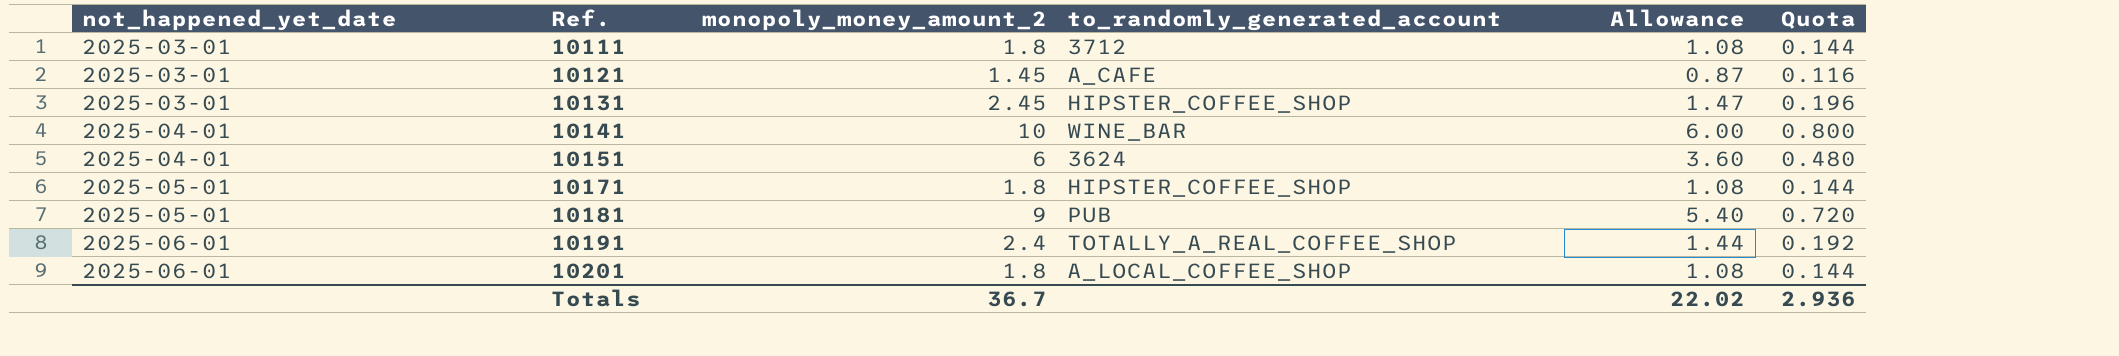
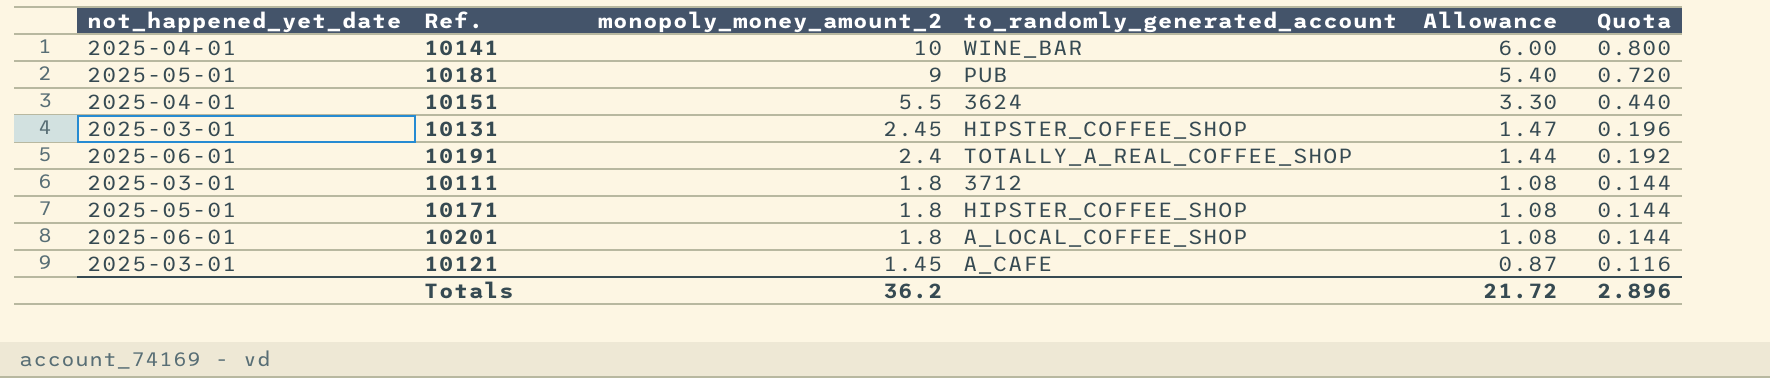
row order: not_happened_yet_date ascending -> monopoly_money_amount_2 descending
10151 | monopoly_money_amount_2: 6 -> 5.5
10151 | Allowance: 3.60 -> 3.30
10151 | Quota: 0.480 -> 0.440
Totals | monopoly_money_amount_2: 36.7 -> 36.2
Totals | Allowance: 22.02 -> 21.72
Totals | Quota: 2.936 -> 2.896

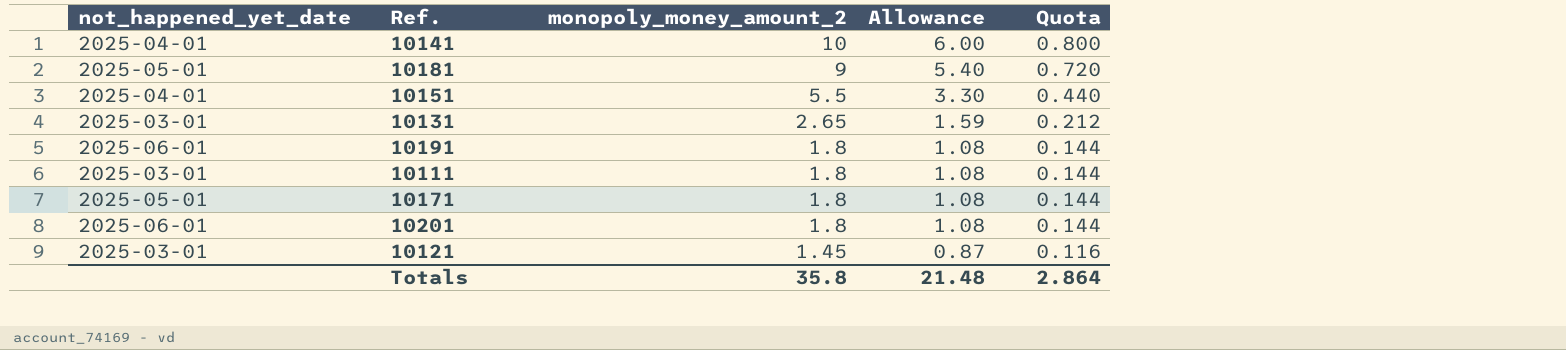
column to_randomly_generated_account | position: 4 -> none
10131 | monopoly_money_amount_2: 2.45 -> 2.65
10131 | Allowance: 1.47 -> 1.59
10131 | Quota: 0.196 -> 0.212
10191 | monopoly_money_amount_2: 2.4 -> 1.8
10191 | Allowance: 1.44 -> 1.08
10191 | Quota: 0.192 -> 0.144
Totals | monopoly_money_amount_2: 36.2 -> 35.8
Totals | Allowance: 21.72 -> 21.48
Totals | Quota: 2.896 -> 2.864

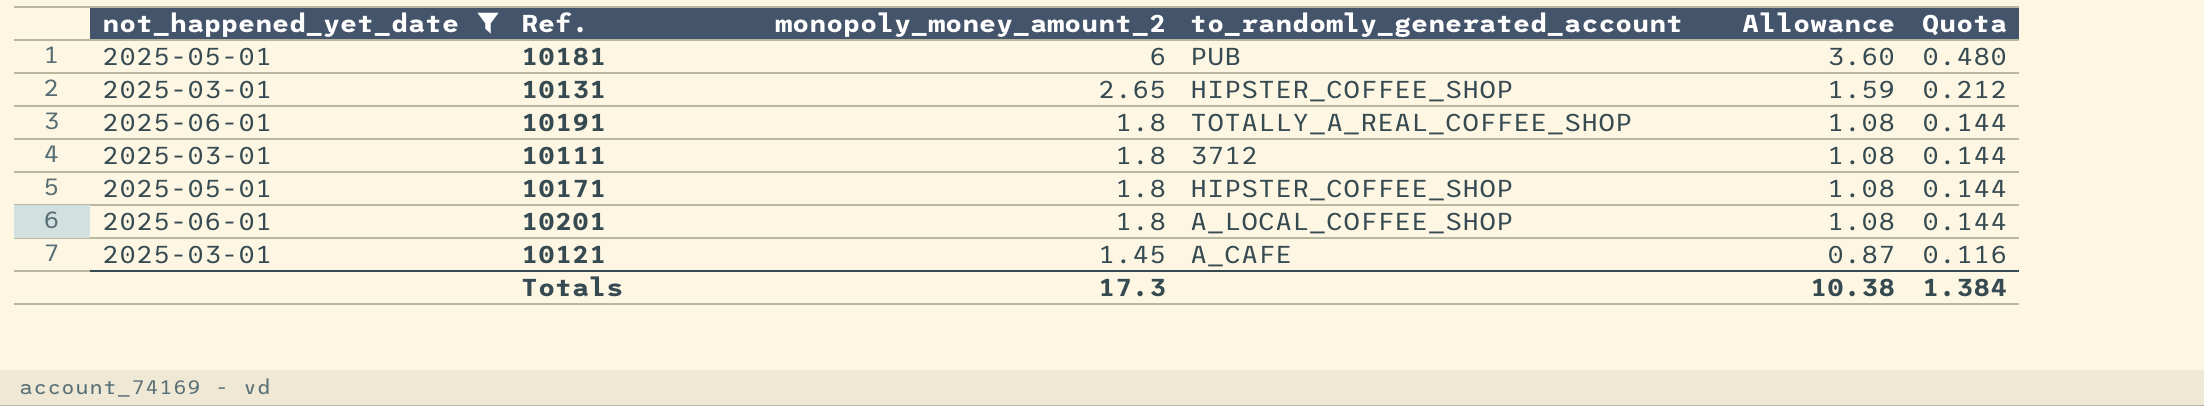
filter: none -> not_happened_yet_date != 2025-04-01
column to_randomly_generated_account | position: none -> 4
10181 | monopoly_money_amount_2: 9 -> 6
10181 | Allowance: 5.40 -> 3.60
10181 | Quota: 0.720 -> 0.480
Totals | monopoly_money_amount_2: 35.8 -> 17.3
Totals | Allowance: 21.48 -> 10.38
Totals | Quota: 2.864 -> 1.384

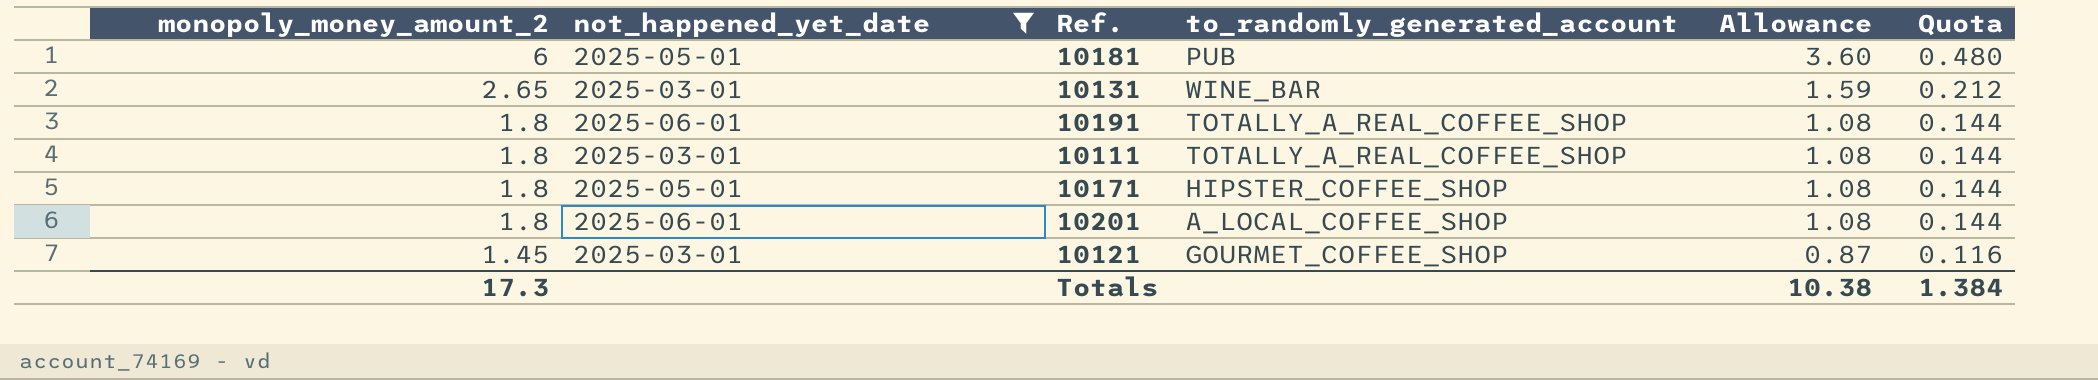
column monopoly_money_amount_2 | position: 3 -> 1
10131 | to_randomly_generated_account: HIPSTER_COFFEE_SHOP -> WINE_BAR
10111 | to_randomly_generated_account: 3712 -> TOTALLY_A_REAL_COFFEE_SHOP
10121 | to_randomly_generated_account: A_CAFE -> GOURMET_COFFEE_SHOP

